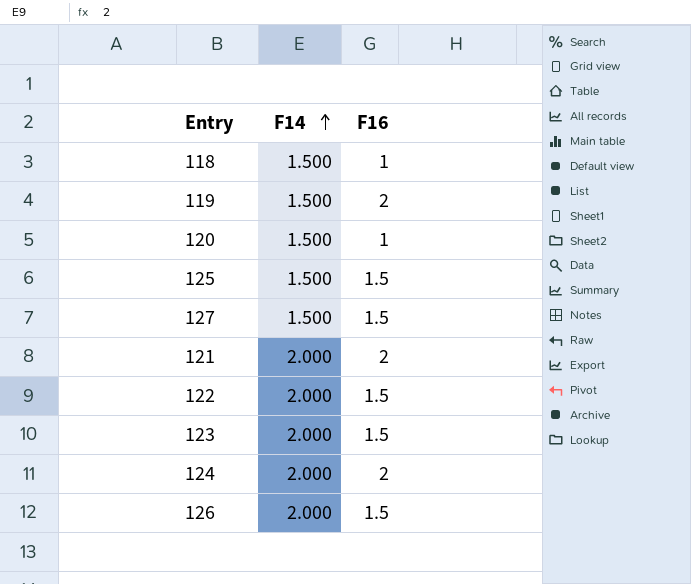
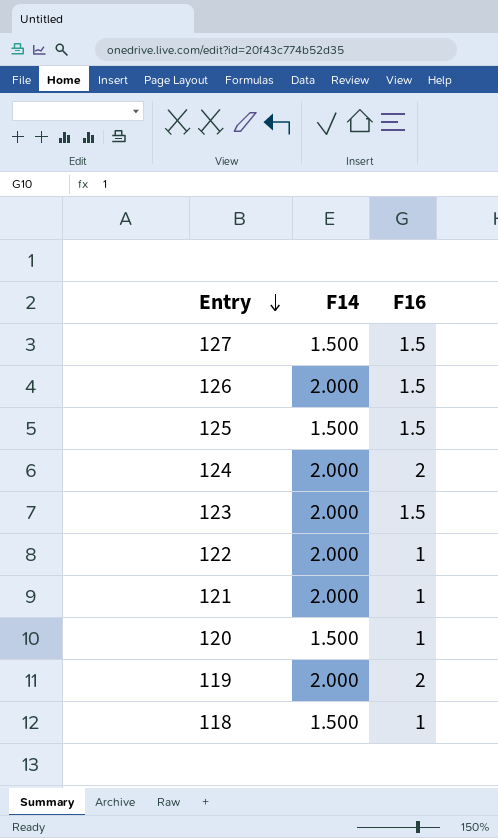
row order: F14 ascending -> Entry descending
122 | F16: 1.5 -> 1
121 | F16: 2 -> 1
119 | F14: 1.500 -> 2.000

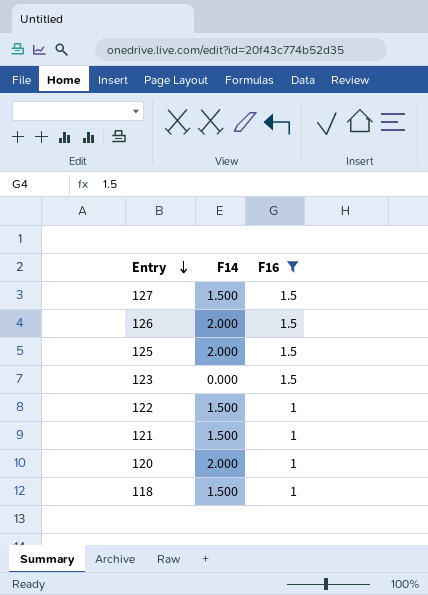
filter: none -> F16 != 2
125 | F14: 1.500 -> 2.000
123 | F14: 2.000 -> 0.000
122 | F14: 2.000 -> 1.500
121 | F14: 2.000 -> 1.500
120 | F14: 1.500 -> 2.000

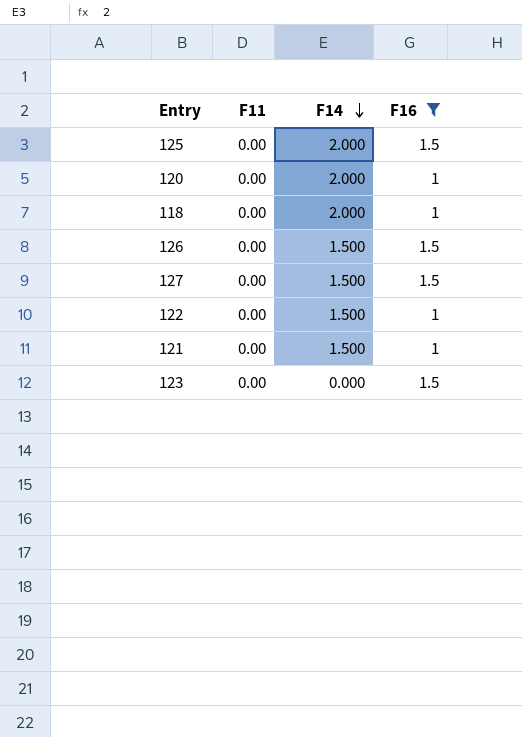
row order: Entry descending -> F14 descending
column F11 | position: none -> 2
118 | F14: 1.500 -> 2.000
126 | F14: 2.000 -> 1.500

